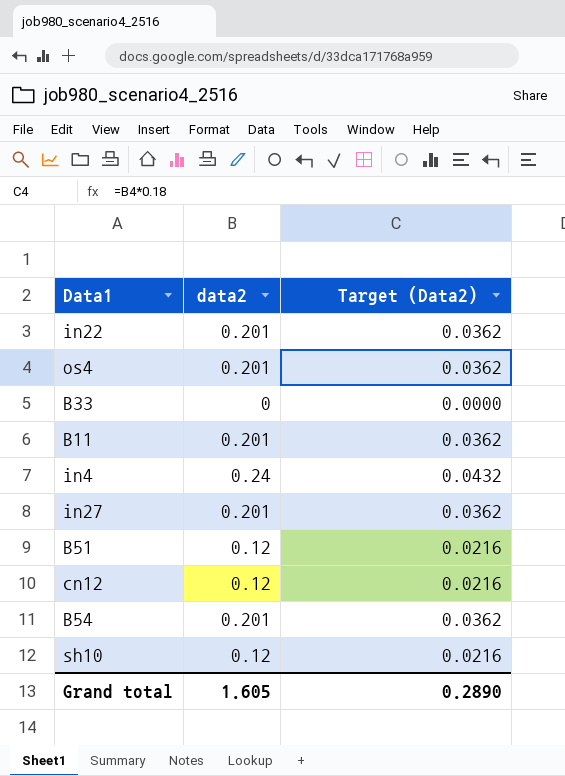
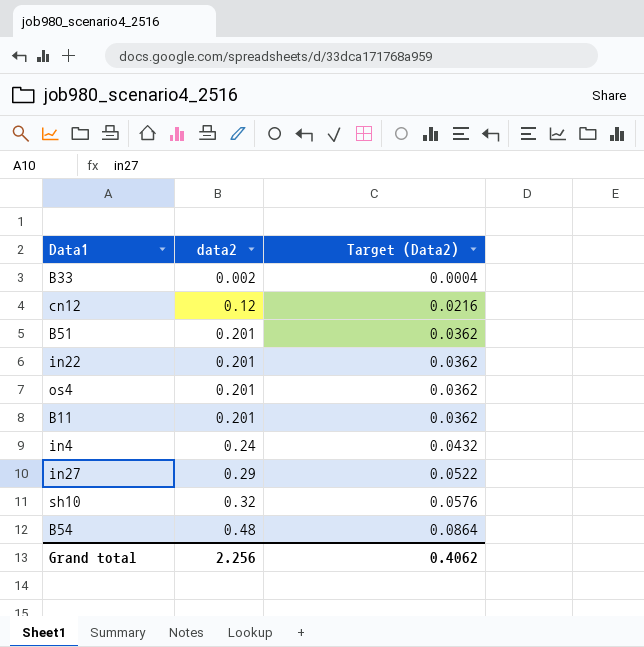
row order: none -> data2 ascending
B33 | data2: 0 -> 0.002
B33 | Target (Data2): 0.0000 -> 0.0004
B51 | data2: 0.12 -> 0.201
B51 | Target (Data2): 0.0216 -> 0.0362
in27 | data2: 0.201 -> 0.29
in27 | Target (Data2): 0.0362 -> 0.0522
sh10 | data2: 0.12 -> 0.32
sh10 | Target (Data2): 0.0216 -> 0.0576
B54 | data2: 0.201 -> 0.48
B54 | Target (Data2): 0.0362 -> 0.0864
Grand total | data2: 1.605 -> 2.256
Grand total | Target (Data2): 0.2890 -> 0.4062

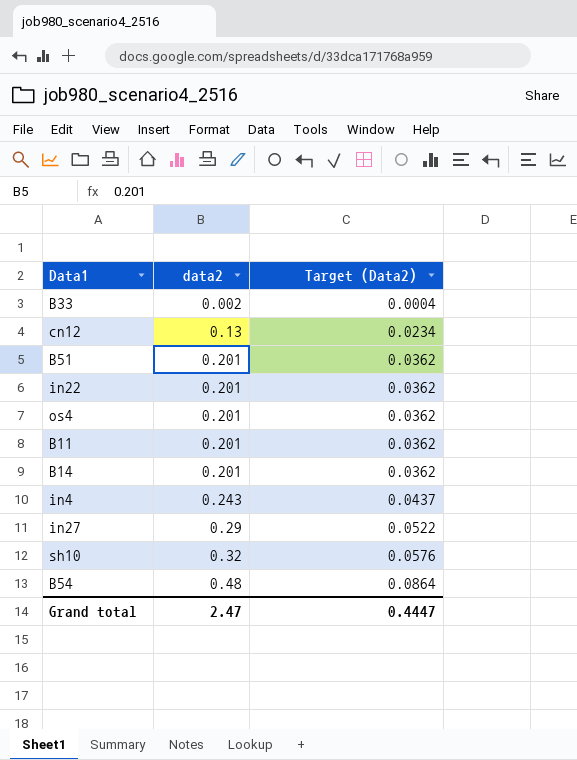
cn12 | data2: 0.12 -> 0.13
cn12 | Target (Data2): 0.0216 -> 0.0234
row B14: none -> 0.201 | 0.0362
in4 | data2: 0.24 -> 0.243
in4 | Target (Data2): 0.0432 -> 0.0437
Grand total | data2: 2.256 -> 2.47
Grand total | Target (Data2): 0.4062 -> 0.4447

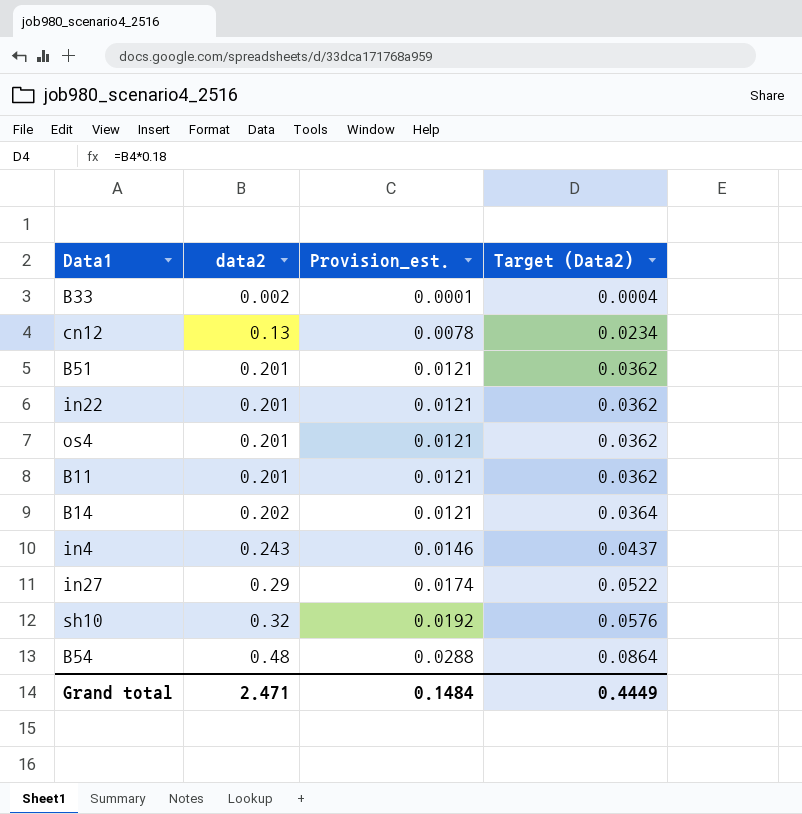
column Provision_est. | formula: none -> [data2] * 0.06
B14 | data2: 0.201 -> 0.202
B14 | Target (Data2): 0.0362 -> 0.0364
Grand total | data2: 2.47 -> 2.471
Grand total | Target (Data2): 0.4447 -> 0.4449

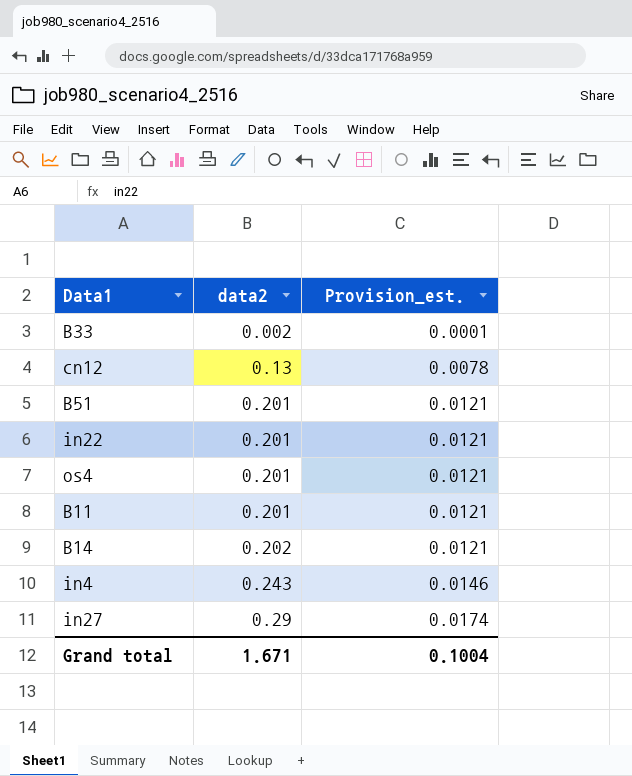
column Target (Data2) | formula: [data2] * 0.18 -> none
row sh10: 0.32 | 0.0192 | 0.0576 -> none
row B54: 0.48 | 0.0288 | 0.0864 -> none
Grand total | data2: 2.471 -> 1.671
Grand total | Provision_est.: 0.1484 -> 0.1004

